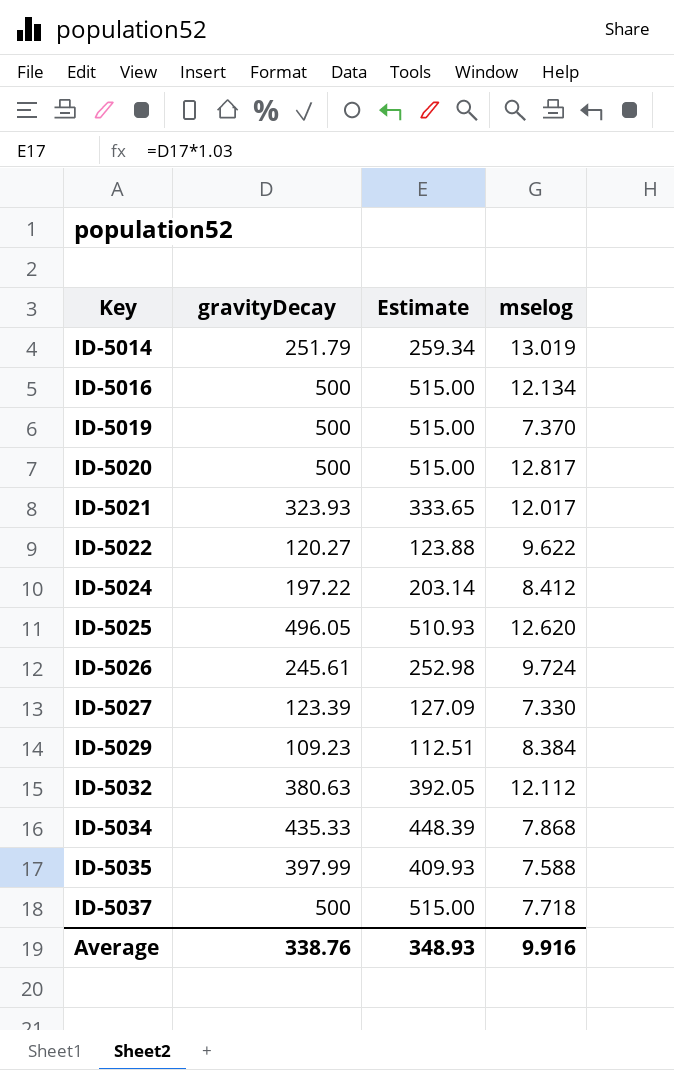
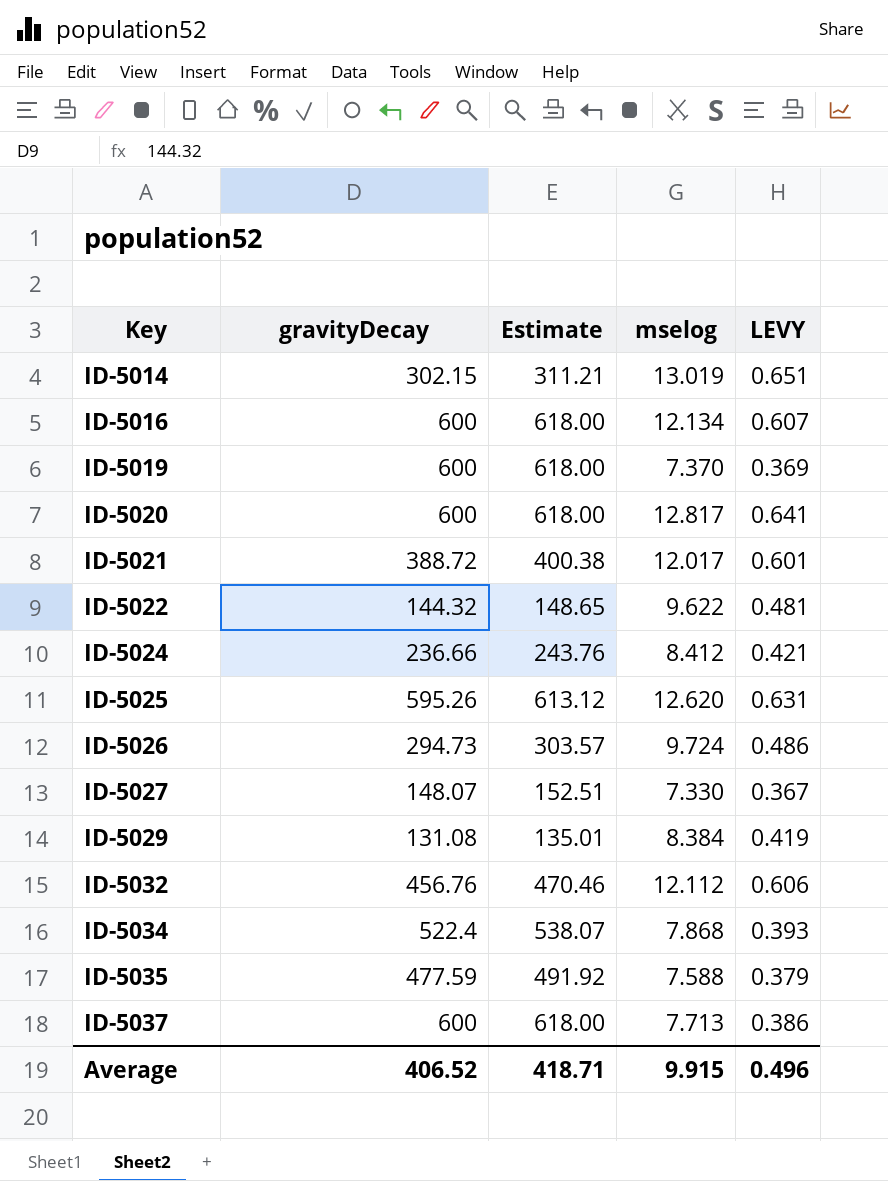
column LEVY | formula: none -> [mselog] * 0.05
ID-5014 | gravityDecay: 251.79 -> 302.15
ID-5014 | Estimate: 259.34 -> 311.21
ID-5016 | gravityDecay: 500 -> 600
ID-5016 | Estimate: 515.00 -> 618.00
ID-5019 | gravityDecay: 500 -> 600
ID-5019 | Estimate: 515.00 -> 618.00
ID-5020 | gravityDecay: 500 -> 600
ID-5020 | Estimate: 515.00 -> 618.00
ID-5021 | gravityDecay: 323.93 -> 388.72
ID-5021 | Estimate: 333.65 -> 400.38
ID-5022 | gravityDecay: 120.27 -> 144.32
ID-5022 | Estimate: 123.88 -> 148.65
ID-5024 | gravityDecay: 197.22 -> 236.66
ID-5024 | Estimate: 203.14 -> 243.76
ID-5025 | gravityDecay: 496.05 -> 595.26
ID-5025 | Estimate: 510.93 -> 613.12
ID-5026 | gravityDecay: 245.61 -> 294.73
ID-5026 | Estimate: 252.98 -> 303.57
ID-5027 | gravityDecay: 123.39 -> 148.07
ID-5027 | Estimate: 127.09 -> 152.51
ID-5029 | gravityDecay: 109.23 -> 131.08
ID-5029 | Estimate: 112.51 -> 135.01
ID-5032 | gravityDecay: 380.63 -> 456.76
ID-5032 | Estimate: 392.05 -> 470.46
ID-5034 | gravityDecay: 435.33 -> 522.4
ID-5034 | Estimate: 448.39 -> 538.07
ID-5035 | gravityDecay: 397.99 -> 477.59
ID-5035 | Estimate: 409.93 -> 491.92
ID-5037 | gravityDecay: 500 -> 600
ID-5037 | Estimate: 515.00 -> 618.00
ID-5037 | mselog: 7.718 -> 7.713
Average | gravityDecay: 338.76 -> 406.52
Average | Estimate: 348.93 -> 418.71
Average | mselog: 9.916 -> 9.915

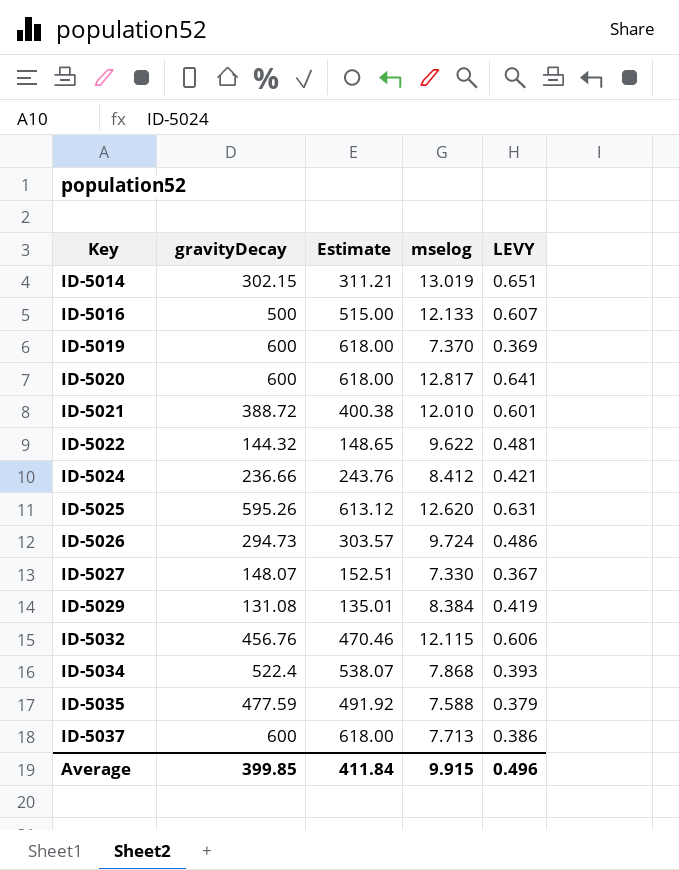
ID-5016 | gravityDecay: 600 -> 500
ID-5016 | Estimate: 618.00 -> 515.00
ID-5016 | mselog: 12.134 -> 12.133
ID-5021 | mselog: 12.017 -> 12.010
ID-5032 | mselog: 12.112 -> 12.115
Average | gravityDecay: 406.52 -> 399.85
Average | Estimate: 418.71 -> 411.84

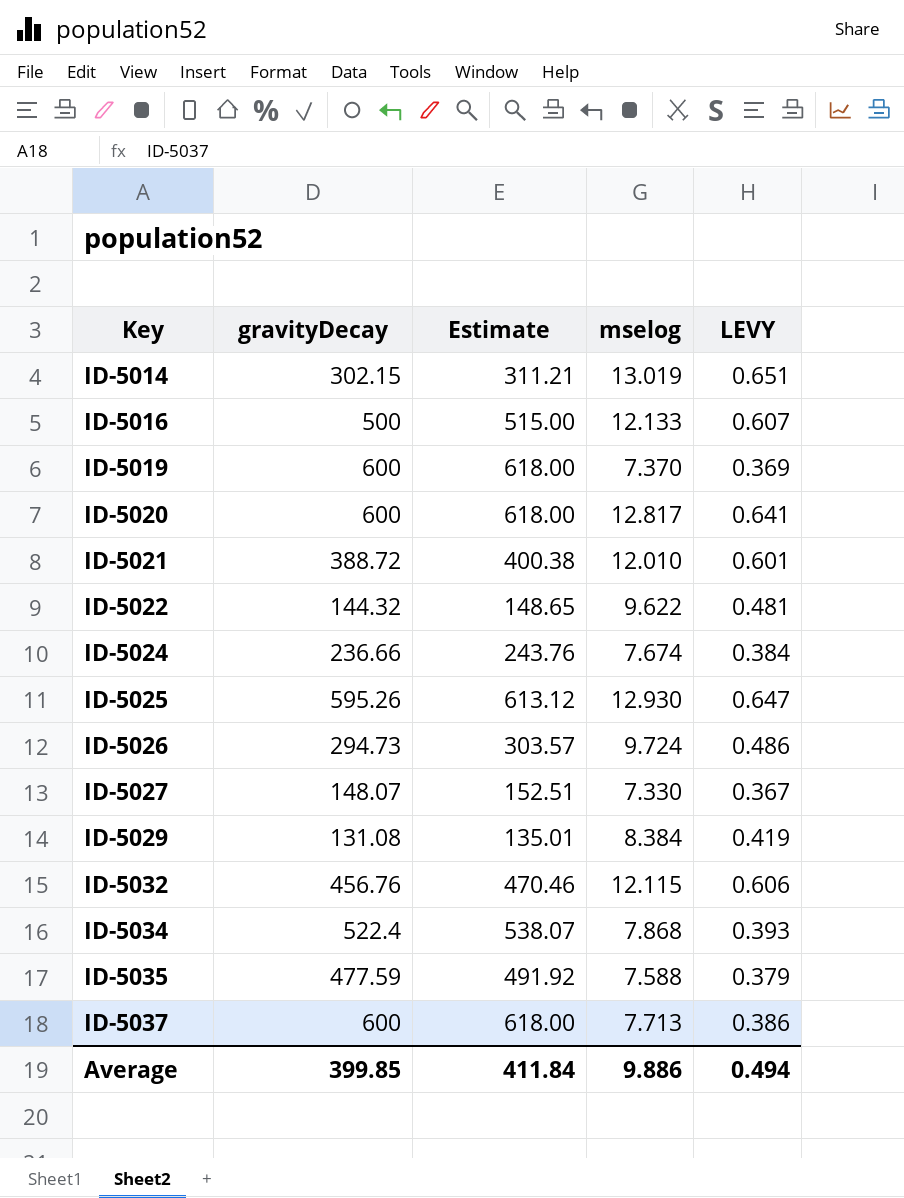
ID-5024 | mselog: 8.412 -> 7.674
ID-5024 | LEVY: 0.421 -> 0.384
ID-5025 | mselog: 12.620 -> 12.930
ID-5025 | LEVY: 0.631 -> 0.647
Average | mselog: 9.915 -> 9.886
Average | LEVY: 0.496 -> 0.494

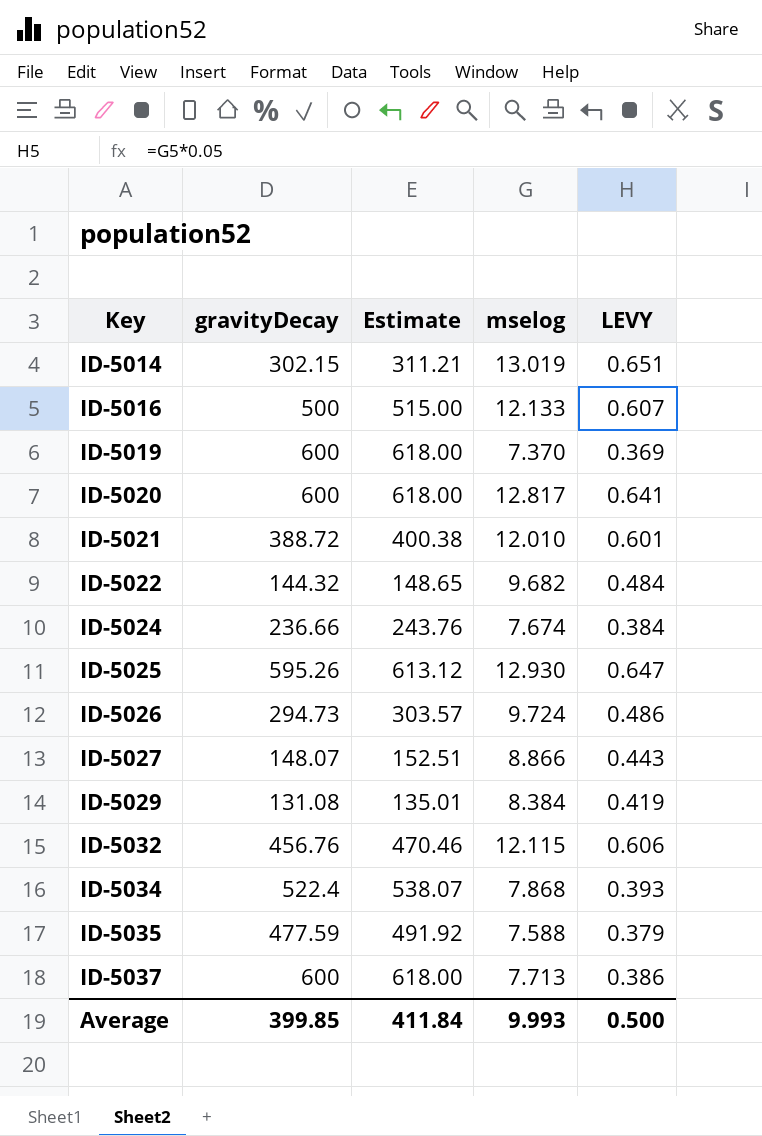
ID-5022 | mselog: 9.622 -> 9.682
ID-5022 | LEVY: 0.481 -> 0.484
ID-5027 | mselog: 7.330 -> 8.866
ID-5027 | LEVY: 0.367 -> 0.443
Average | mselog: 9.886 -> 9.993
Average | LEVY: 0.494 -> 0.500

